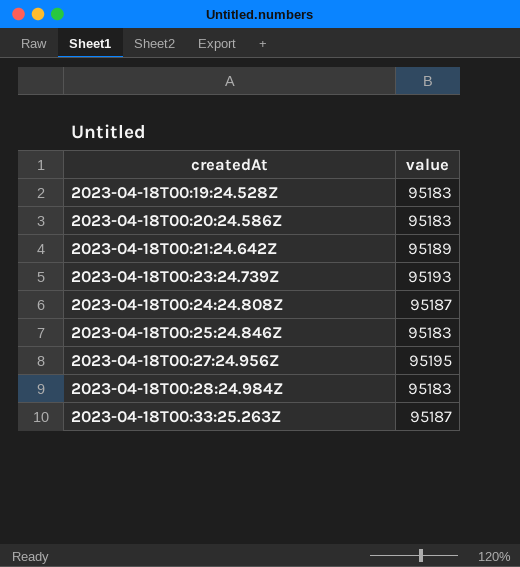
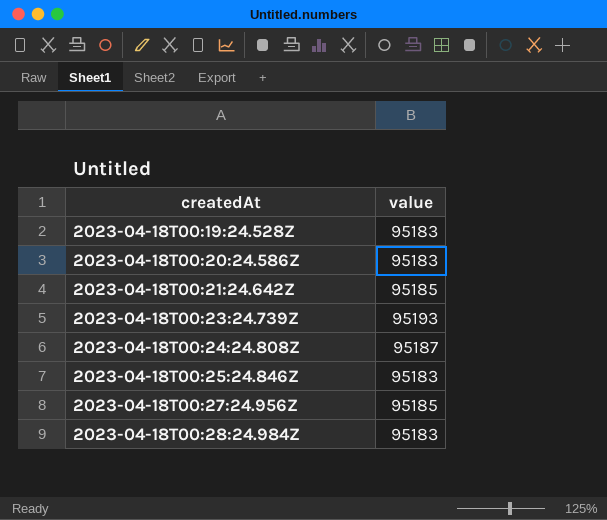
row 2023-04-18T00:33:25.263Z: 95187 -> none
2023-04-18T00:21:24.642Z | value: 95189 -> 95185
2023-04-18T00:27:24.956Z | value: 95195 -> 95185

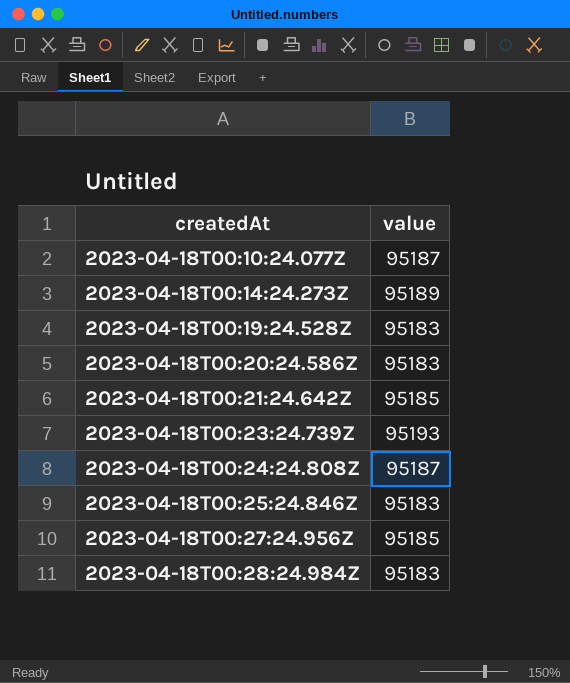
row 2023-04-18T00:10:24.077Z: none -> 95187
row 2023-04-18T00:14:24.273Z: none -> 95189

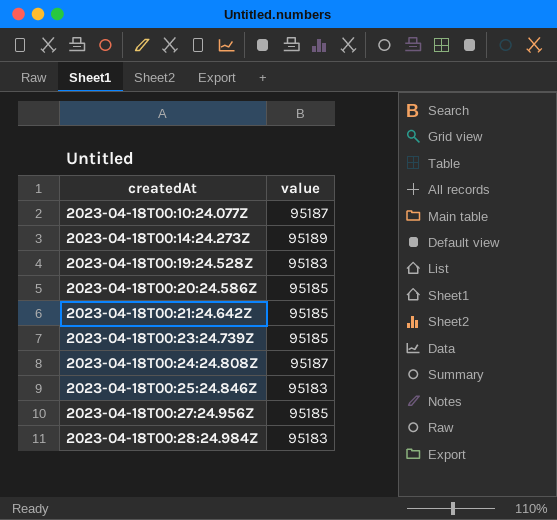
2023-04-18T00:20:24.586Z | value: 95183 -> 95185
2023-04-18T00:23:24.739Z | value: 95193 -> 95185

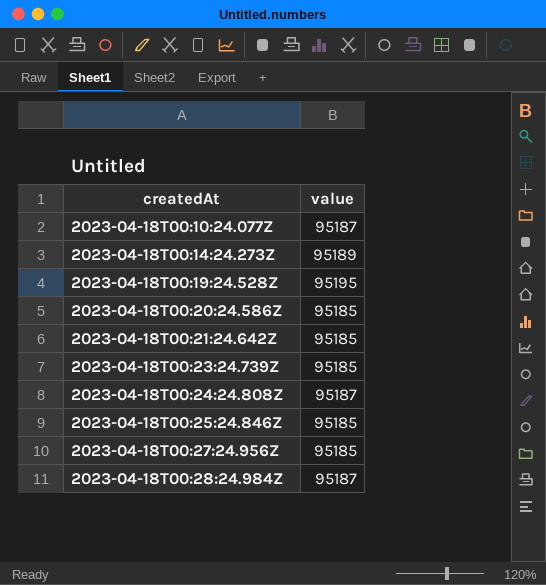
2023-04-18T00:19:24.528Z | value: 95183 -> 95195
2023-04-18T00:25:24.846Z | value: 95183 -> 95185
2023-04-18T00:28:24.984Z | value: 95183 -> 95187

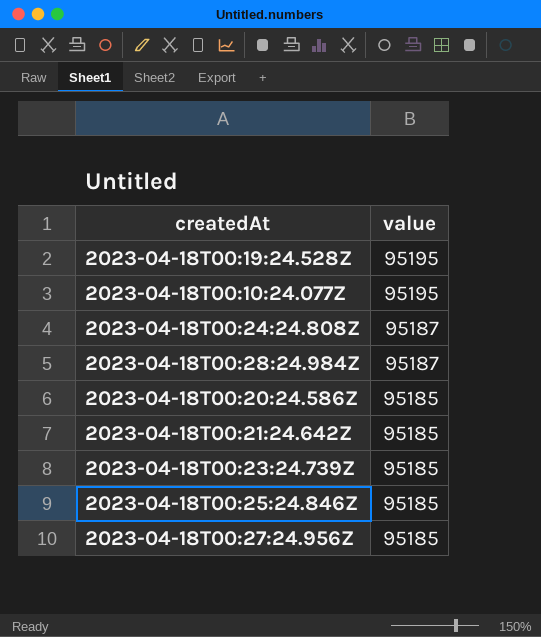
row order: createdAt ascending -> value descending
row 2023-04-18T00:14:24.273Z: 95189 -> none
2023-04-18T00:10:24.077Z | value: 95187 -> 95195

